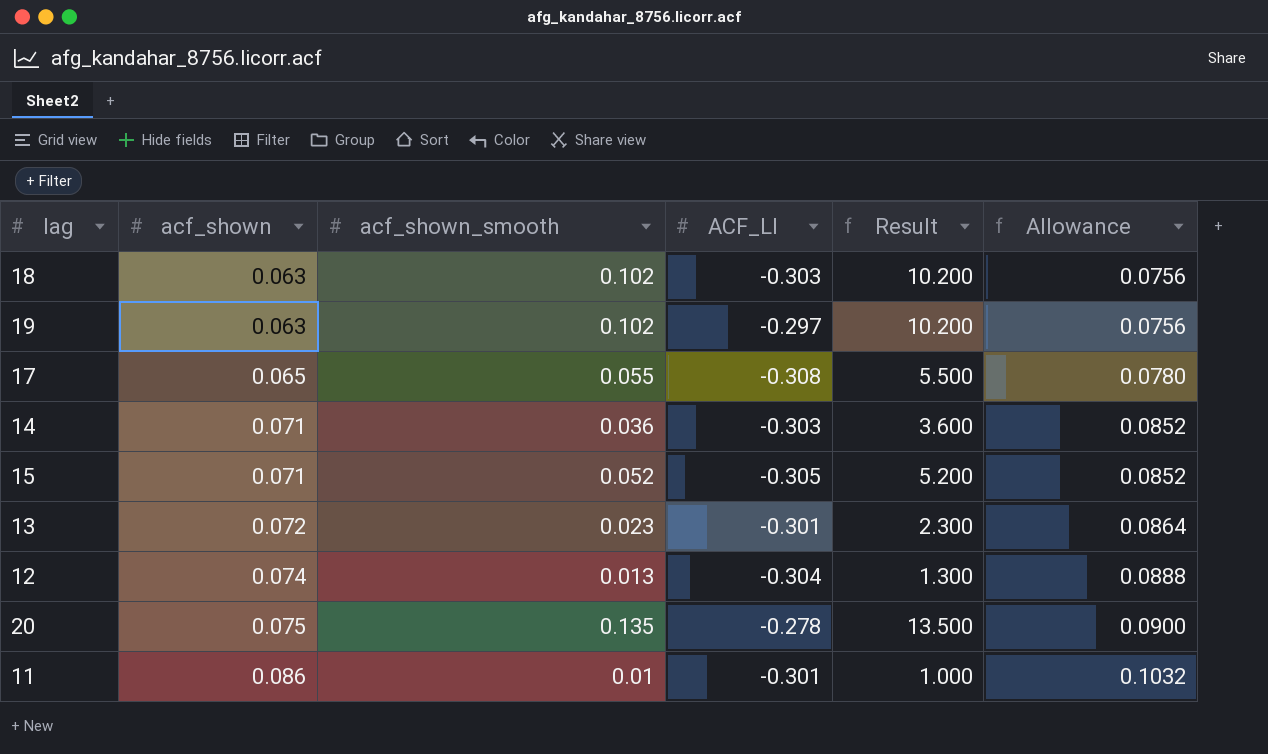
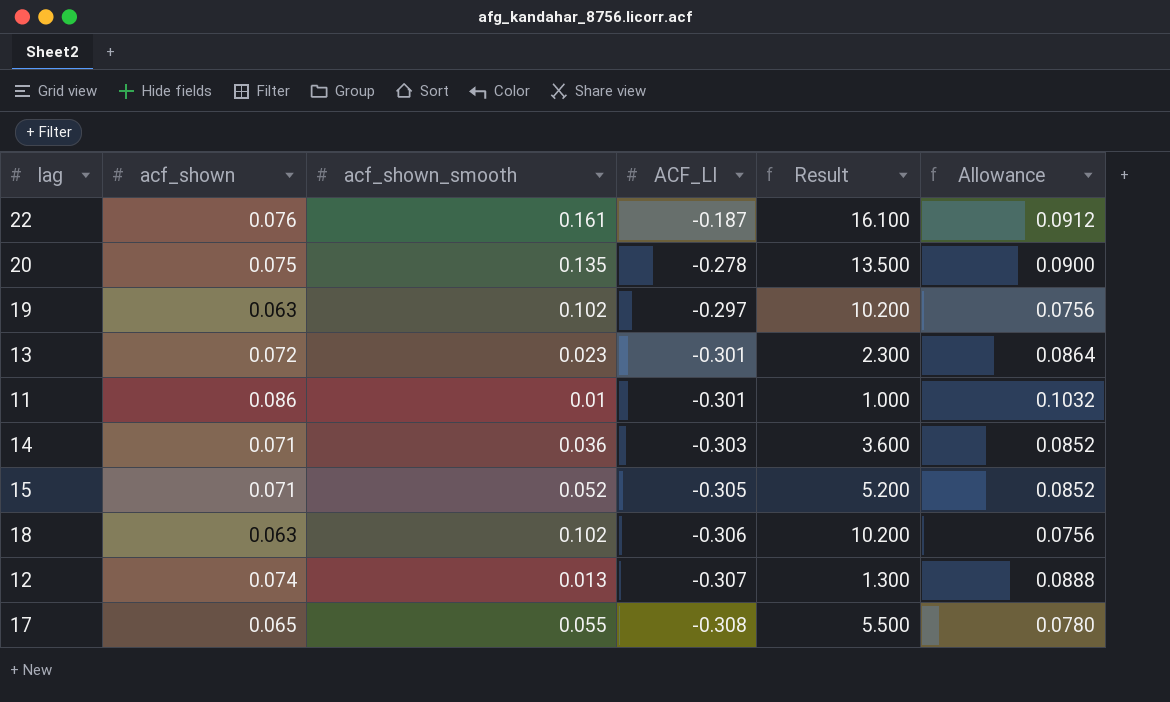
row order: acf_shown ascending -> ACF_LI descending
row 22: none -> 0.076 | 0.161 | -0.187 | 16.100 | 0.0912
18 | ACF_LI: -0.303 -> -0.306
12 | ACF_LI: -0.304 -> -0.307

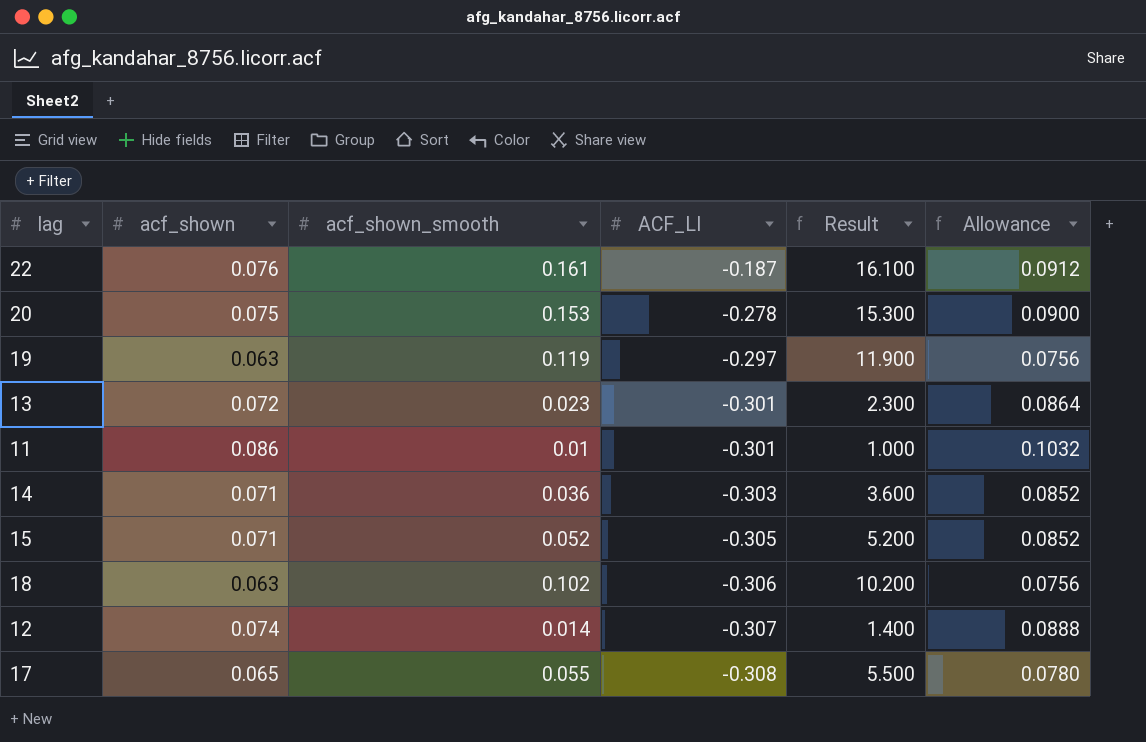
20 | acf_shown_smooth: 0.135 -> 0.153
20 | Result: 13.500 -> 15.300
19 | acf_shown_smooth: 0.102 -> 0.119
19 | Result: 10.200 -> 11.900
12 | acf_shown_smooth: 0.013 -> 0.014
12 | Result: 1.300 -> 1.400

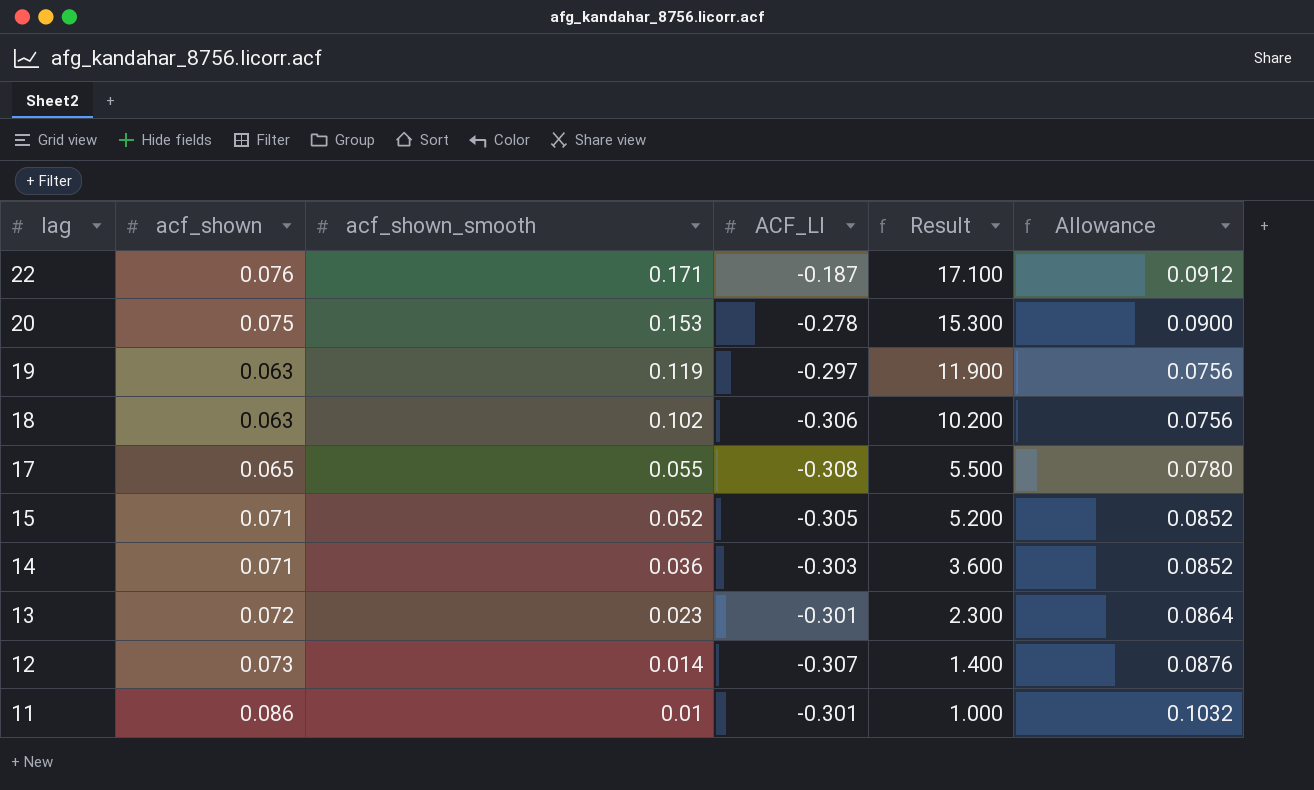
row order: ACF_LI descending -> lag descending
22 | acf_shown_smooth: 0.161 -> 0.171
22 | Result: 16.100 -> 17.100
12 | acf_shown: 0.074 -> 0.073
12 | Allowance: 0.0888 -> 0.0876

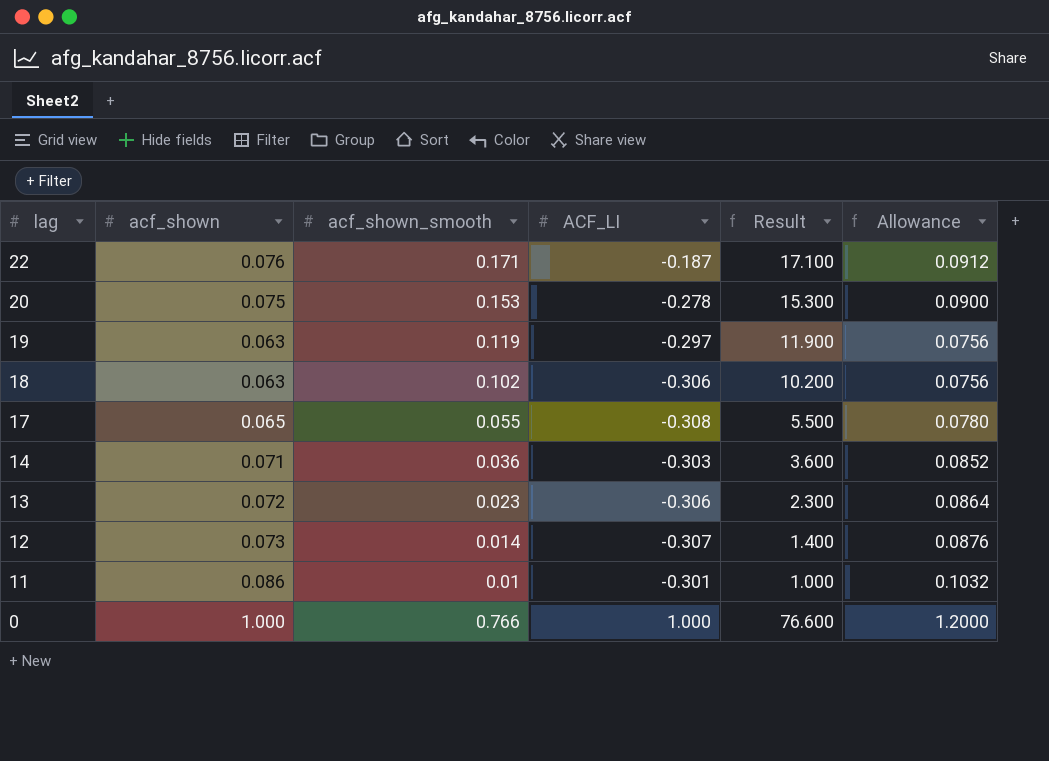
row 15: 0.071 | 0.052 | -0.305 | 5.200 | 0.0852 -> none
13 | ACF_LI: -0.301 -> -0.306
row 0: none -> 1.000 | 0.766 | 1.000 | 76.600 | 1.2000

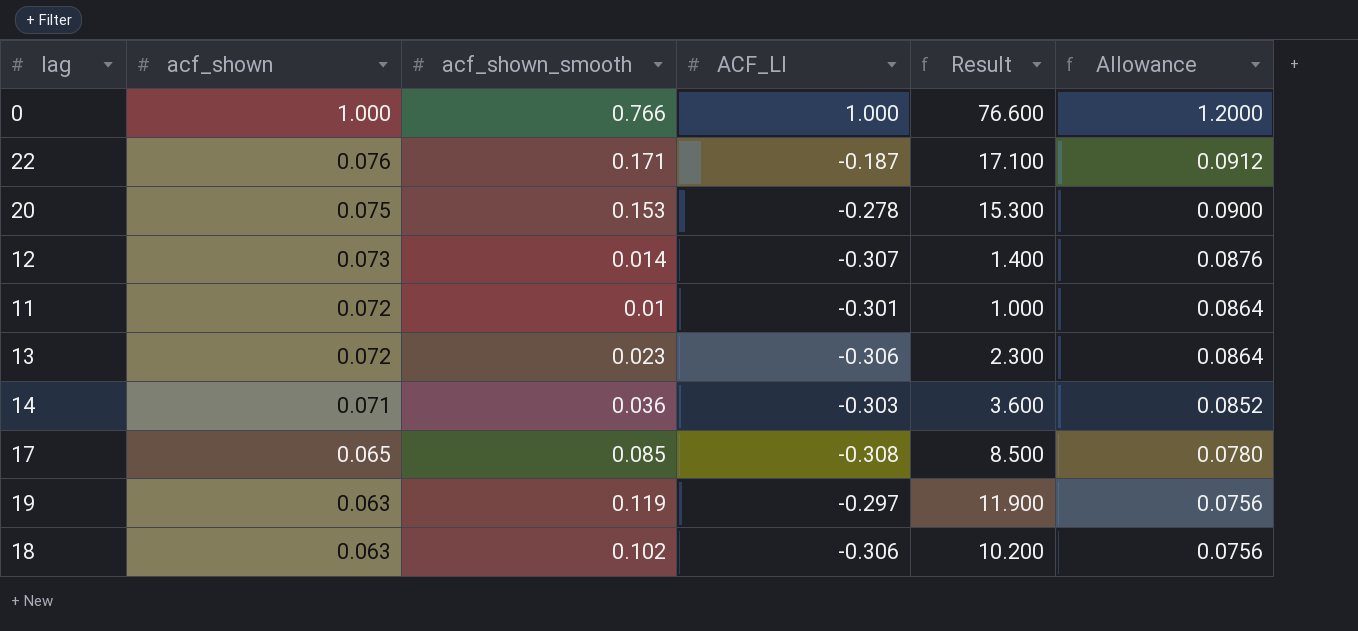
row order: lag descending -> acf_shown descending
11 | acf_shown: 0.086 -> 0.072
11 | Allowance: 0.1032 -> 0.0864
17 | acf_shown_smooth: 0.055 -> 0.085
17 | Result: 5.500 -> 8.500

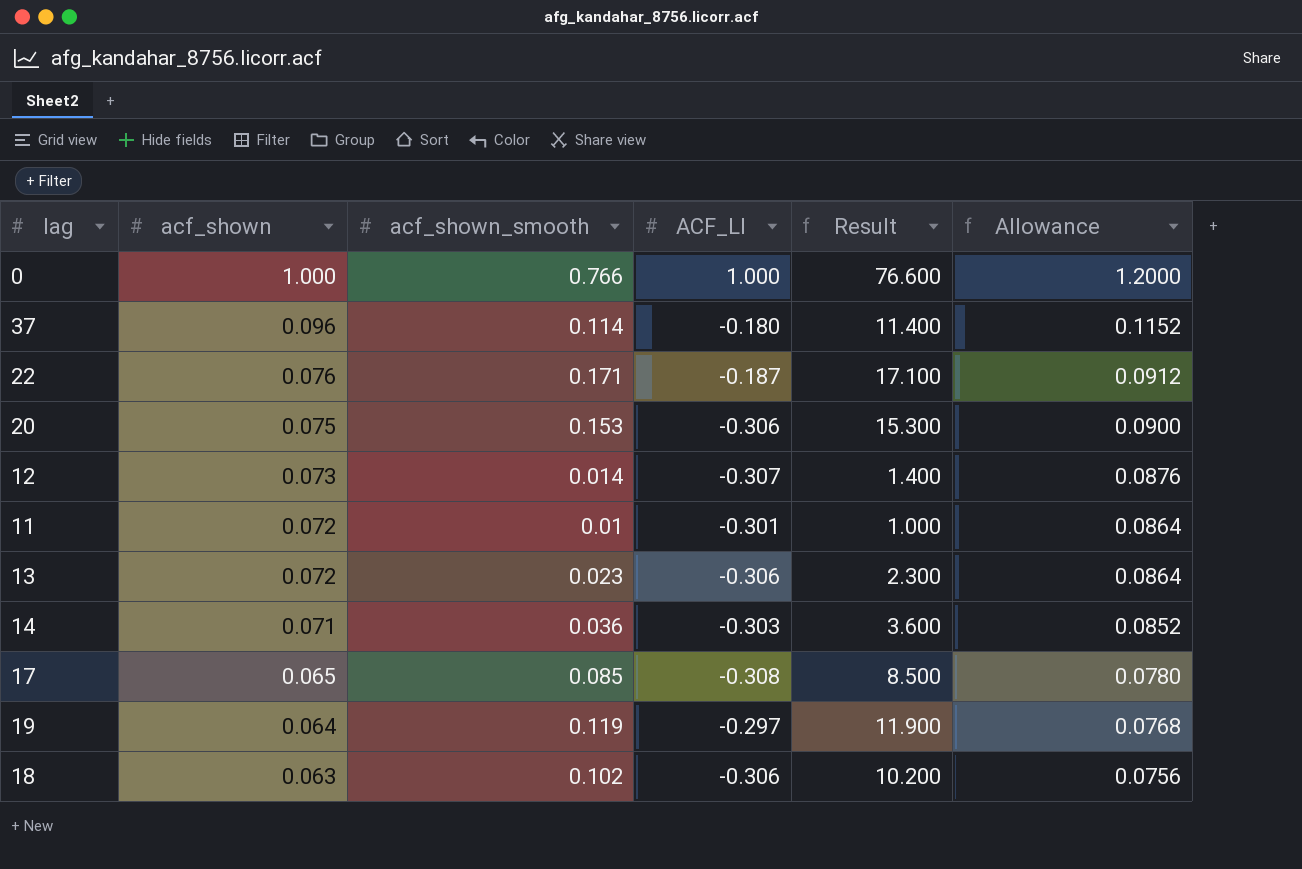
row 37: none -> 0.096 | 0.114 | -0.180 | 11.400 | 0.1152
20 | ACF_LI: -0.278 -> -0.306
19 | acf_shown: 0.063 -> 0.064
19 | Allowance: 0.0756 -> 0.0768

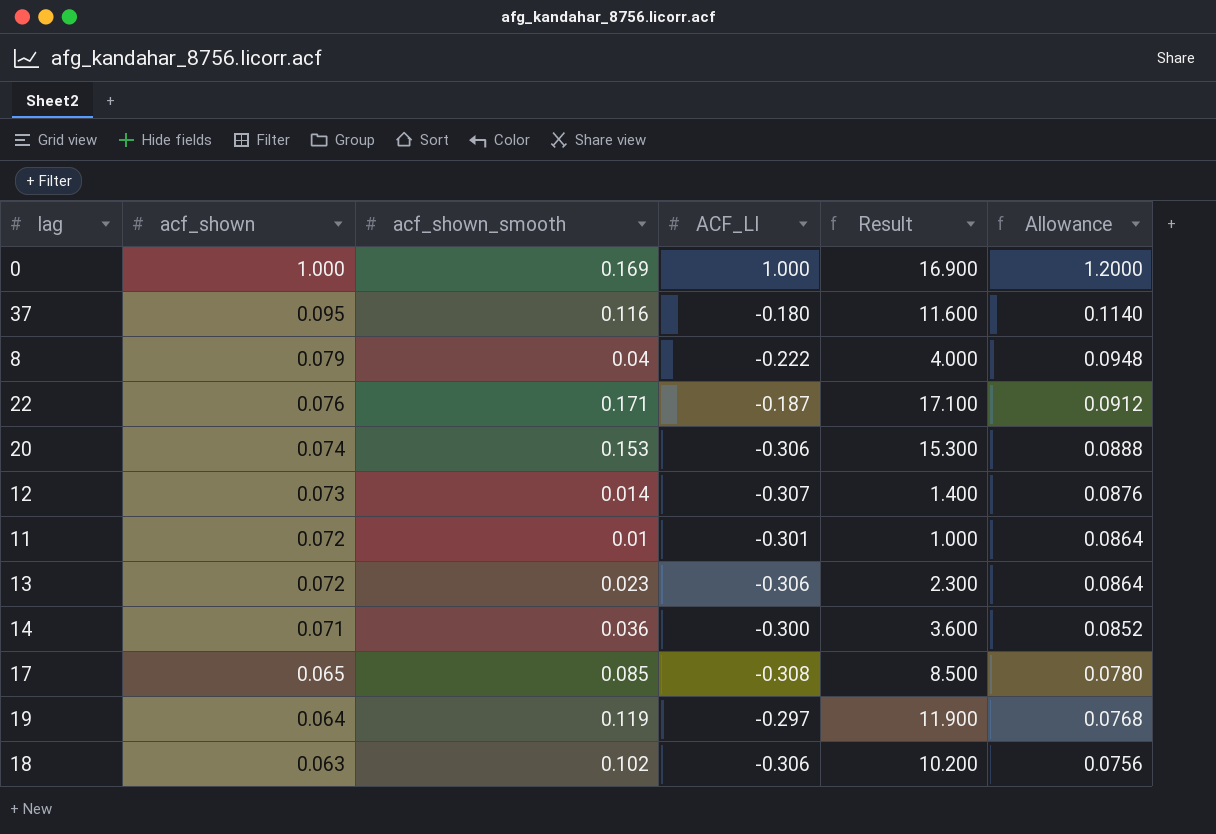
0 | acf_shown_smooth: 0.766 -> 0.169
0 | Result: 76.600 -> 16.900
37 | acf_shown: 0.096 -> 0.095
37 | acf_shown_smooth: 0.114 -> 0.116
37 | Result: 11.400 -> 11.600
37 | Allowance: 0.1152 -> 0.1140
row 8: none -> 0.079 | 0.04 | -0.222 | 4.000 | 0.0948
20 | acf_shown: 0.075 -> 0.074
20 | Allowance: 0.0900 -> 0.0888
14 | ACF_LI: -0.303 -> -0.300

